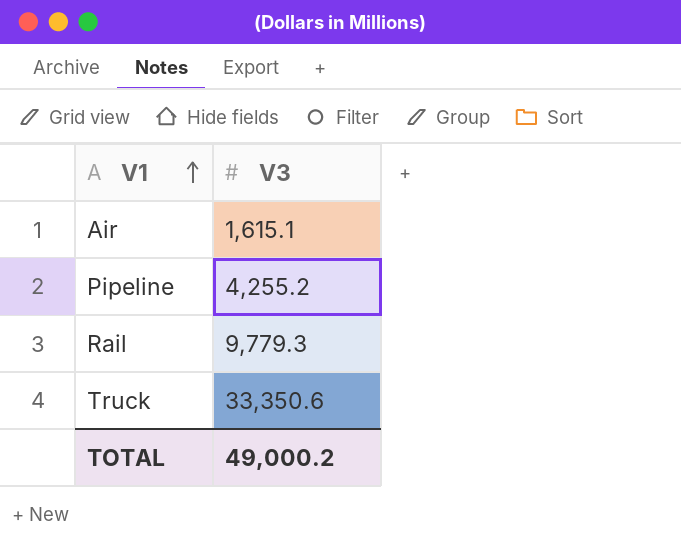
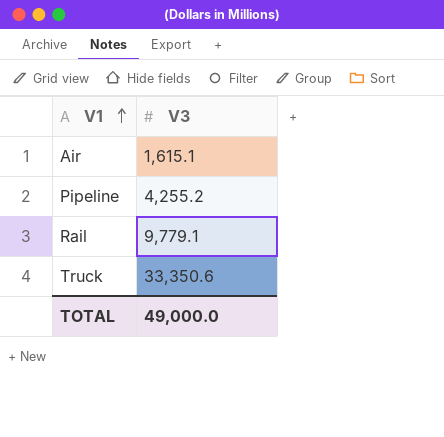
Rail | V3: 9,779.3 -> 9,779.1
TOTAL | V3: 49,000.2 -> 49,000.0

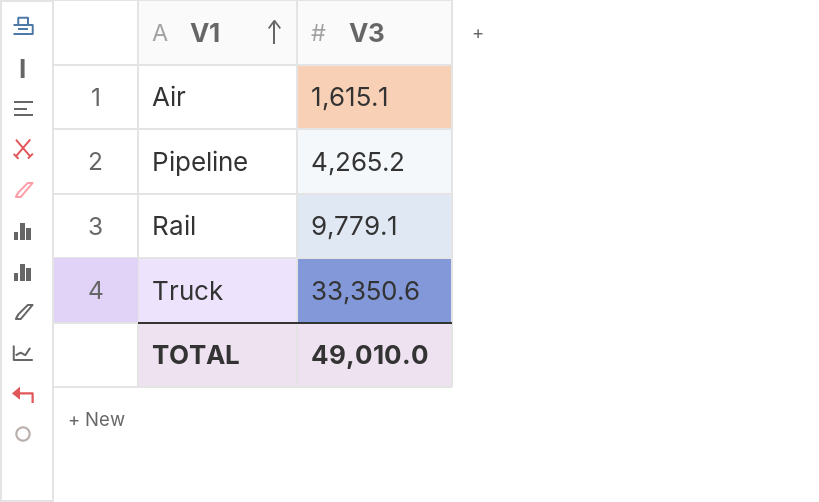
Pipeline | V3: 4,255.2 -> 4,265.2
TOTAL | V3: 49,000.0 -> 49,010.0

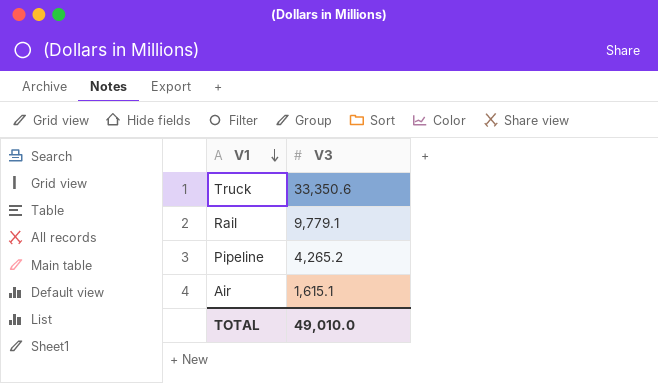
row order: V1 ascending -> V1 descending

